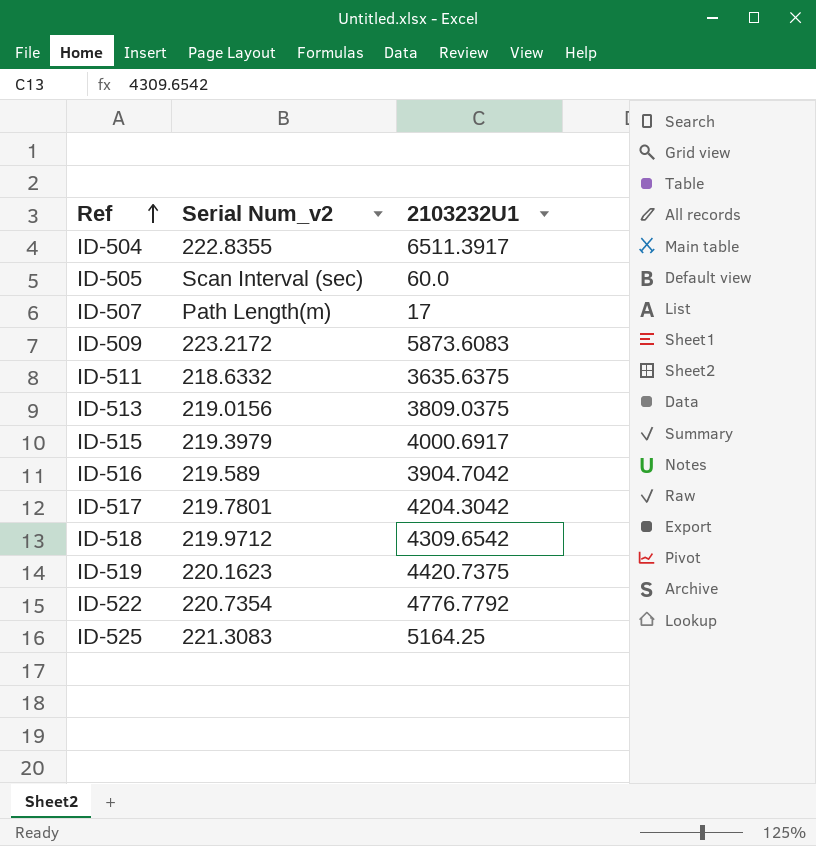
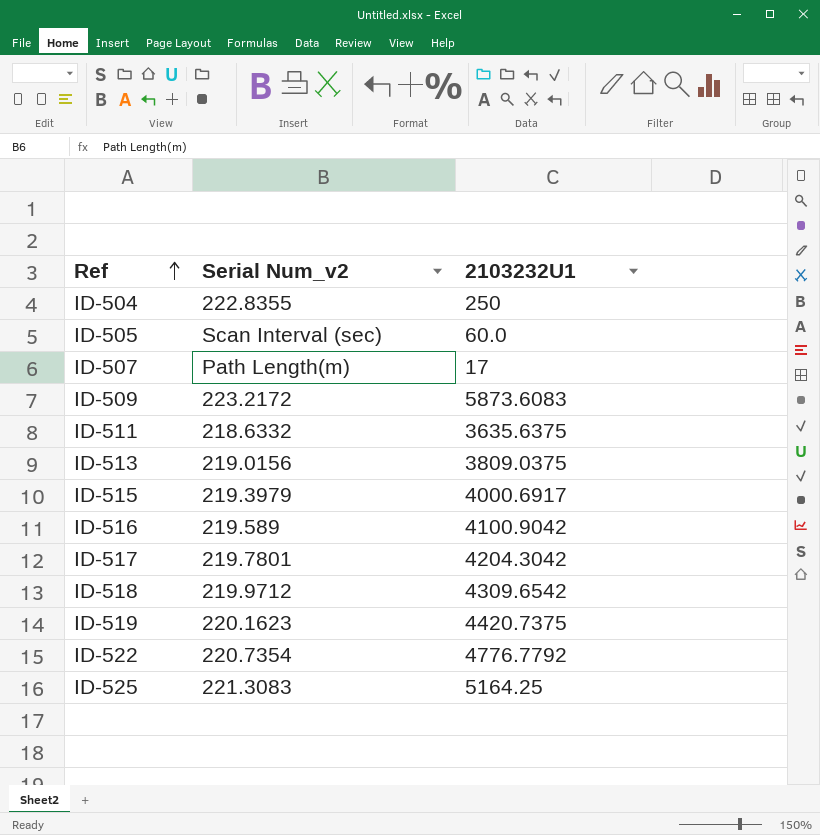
ID-504 | 2103232U1: 6511.3917 -> 250
ID-516 | 2103232U1: 3904.7042 -> 4100.9042

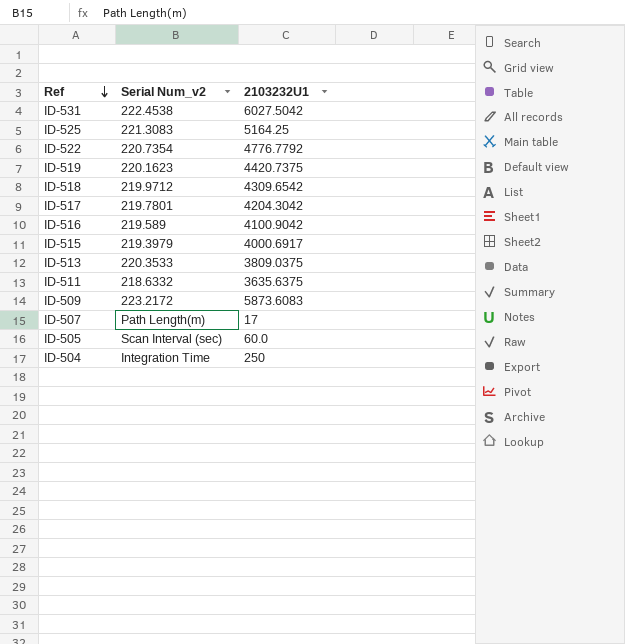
row order: Ref ascending -> Ref descending
row ID-531: none -> 222.4538 | 6027.5042
ID-513 | Serial Num_v2: 219.0156 -> 220.3533
ID-504 | Serial Num_v2: 222.8355 -> Integration Time

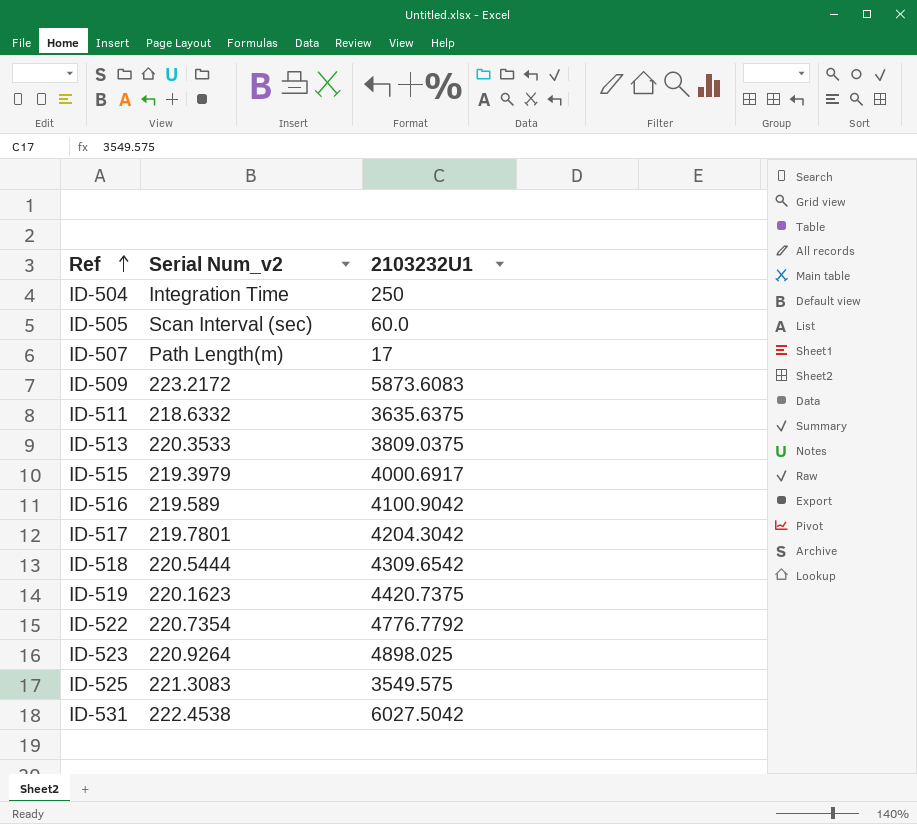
row order: Ref descending -> Ref ascending
ID-518 | Serial Num_v2: 219.9712 -> 220.5444
row ID-523: none -> 220.9264 | 4898.025
ID-525 | 2103232U1: 5164.25 -> 3549.575

